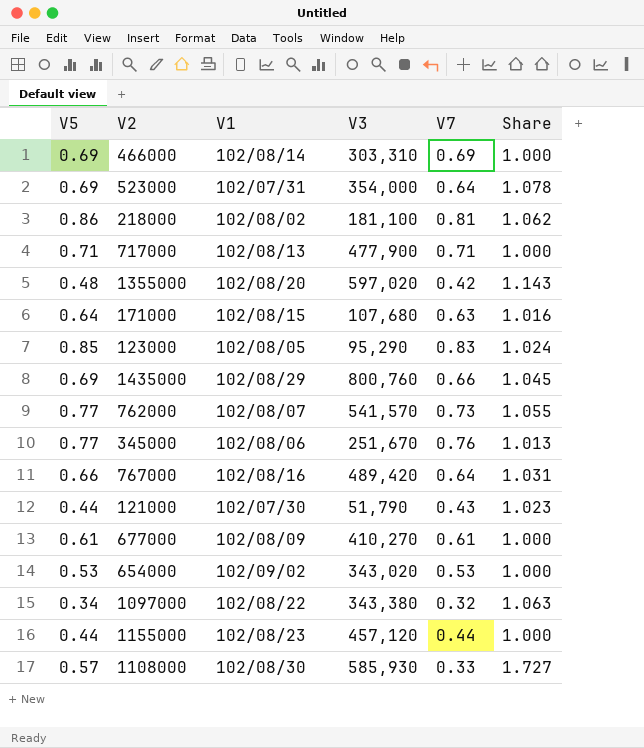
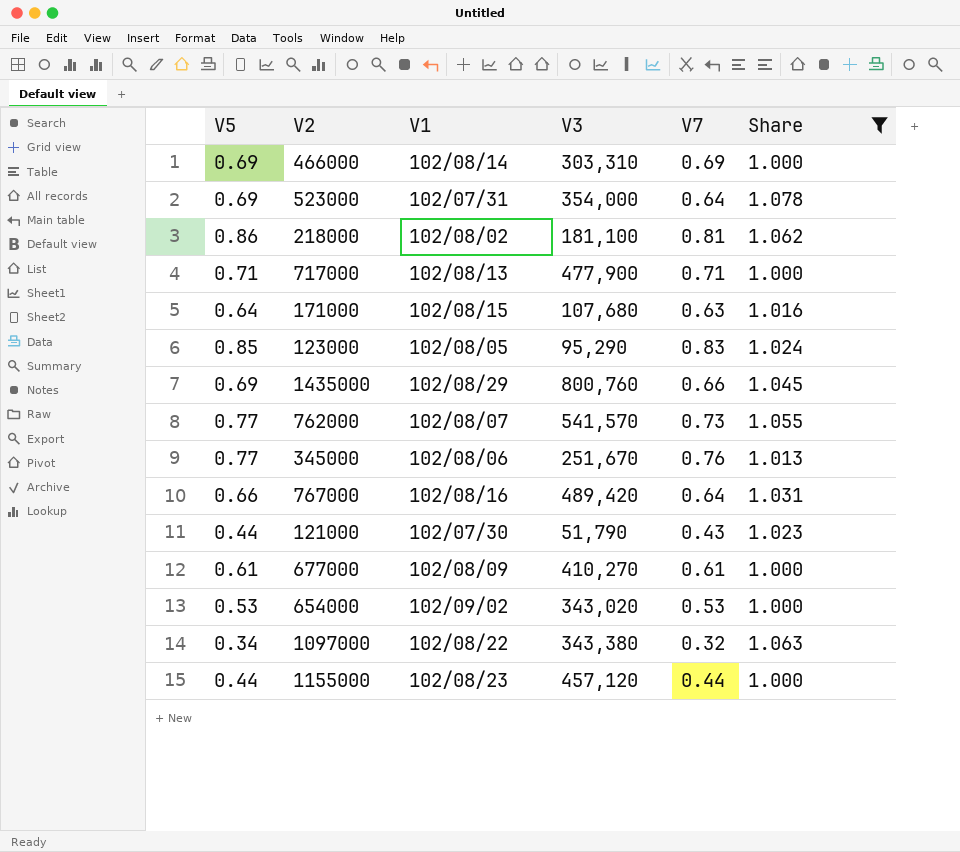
filter: none -> Share <= 1.078

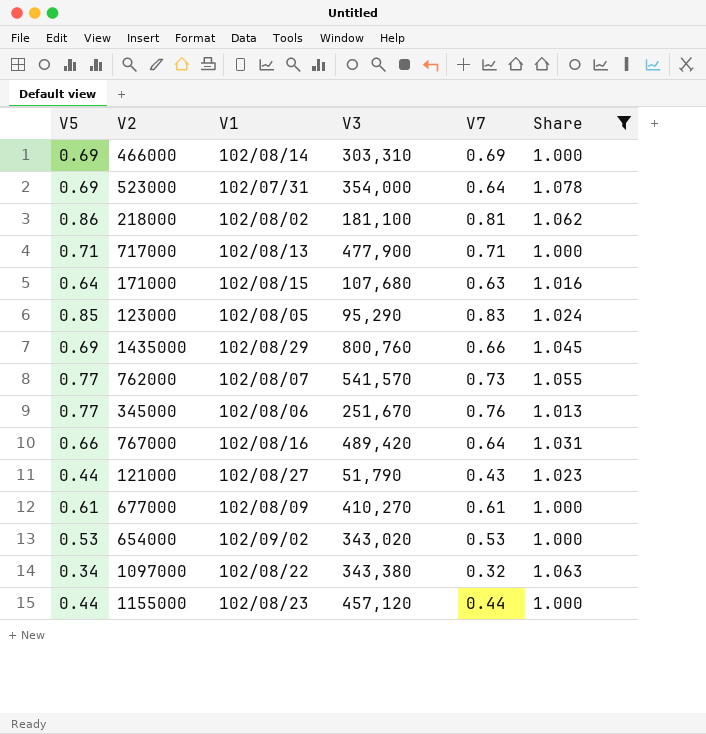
121000 | V1: 102/07/30 -> 102/08/27

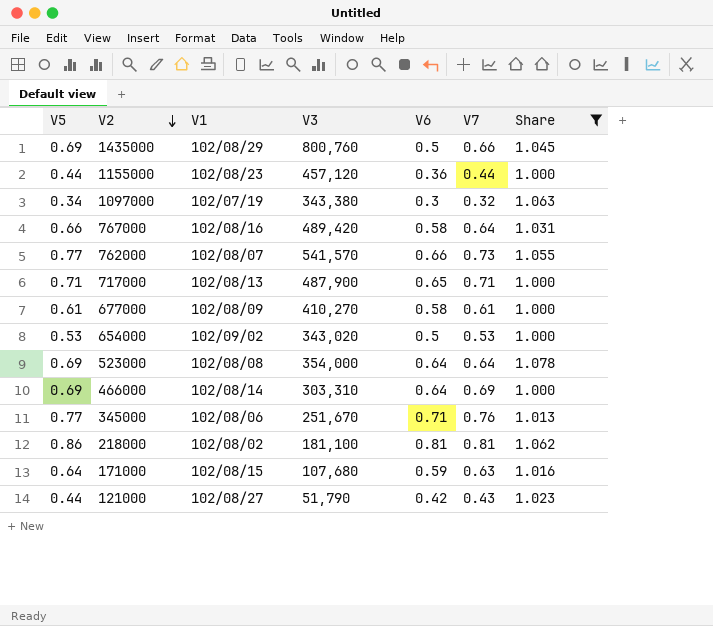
row order: none -> V2 descending
column V6 | position: none -> 5
row 123000: 0.85 | 102/08/05 | 95,290 | 0.83 | 1.024 -> none
1097000 | V1: 102/08/22 -> 102/07/19
717000 | V3: 477,900 -> 487,900
523000 | V1: 102/07/31 -> 102/08/08

